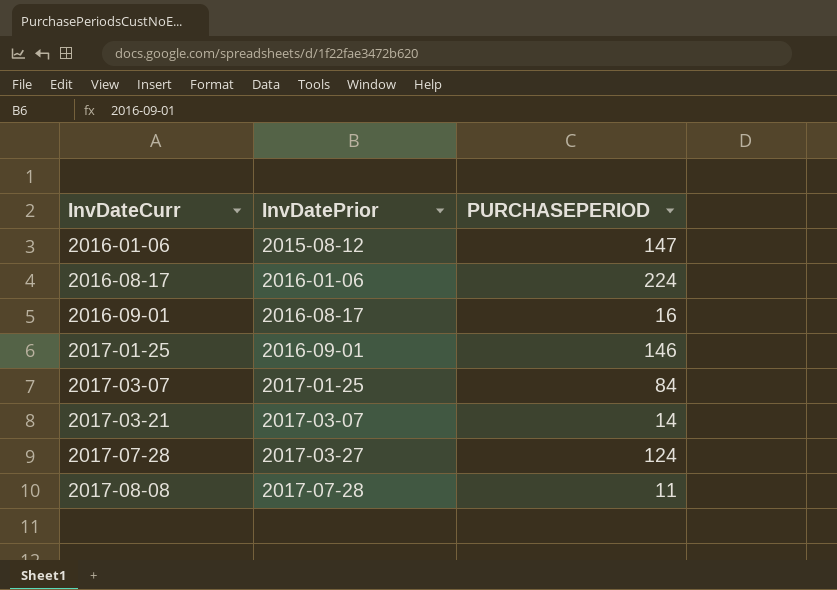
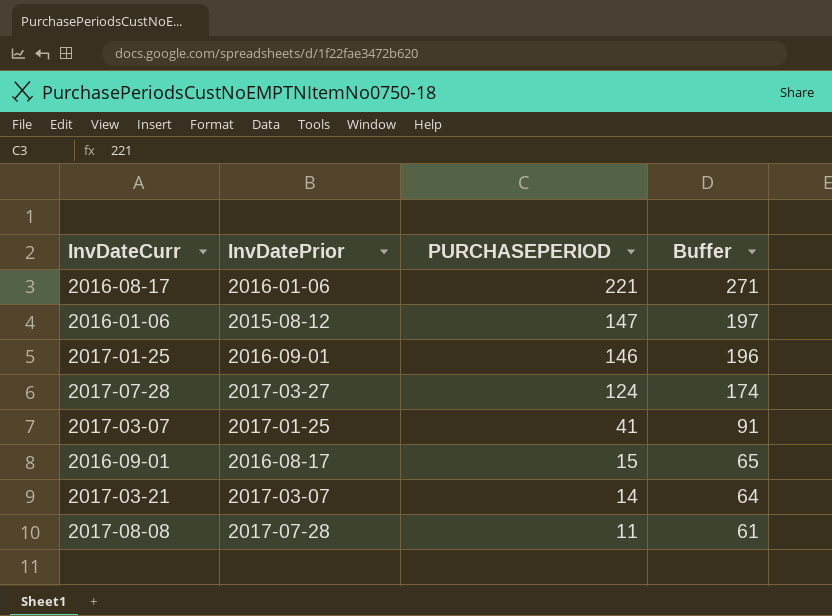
row order: InvDateCurr ascending -> PURCHASEPERIOD descending
column Buffer | formula: none -> [PURCHASEPERIOD] + 50
2016-08-17 | PURCHASEPERIOD: 224 -> 221
2017-03-07 | PURCHASEPERIOD: 84 -> 41
2016-09-01 | PURCHASEPERIOD: 16 -> 15

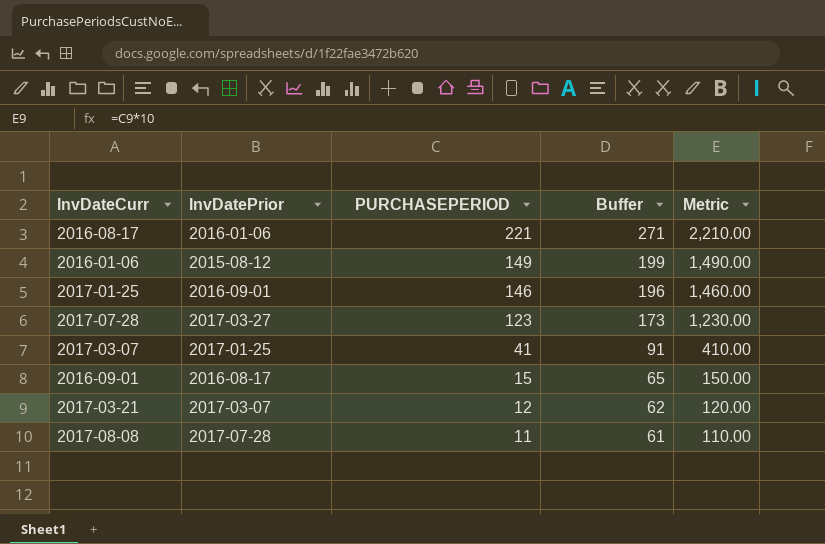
column Metric | formula: none -> [PURCHASEPERIOD] * 10
2016-01-06 | PURCHASEPERIOD: 147 -> 149
2016-01-06 | Buffer: 197 -> 199
2017-07-28 | PURCHASEPERIOD: 124 -> 123
2017-07-28 | Buffer: 174 -> 173
2017-03-21 | PURCHASEPERIOD: 14 -> 12
2017-03-21 | Buffer: 64 -> 62

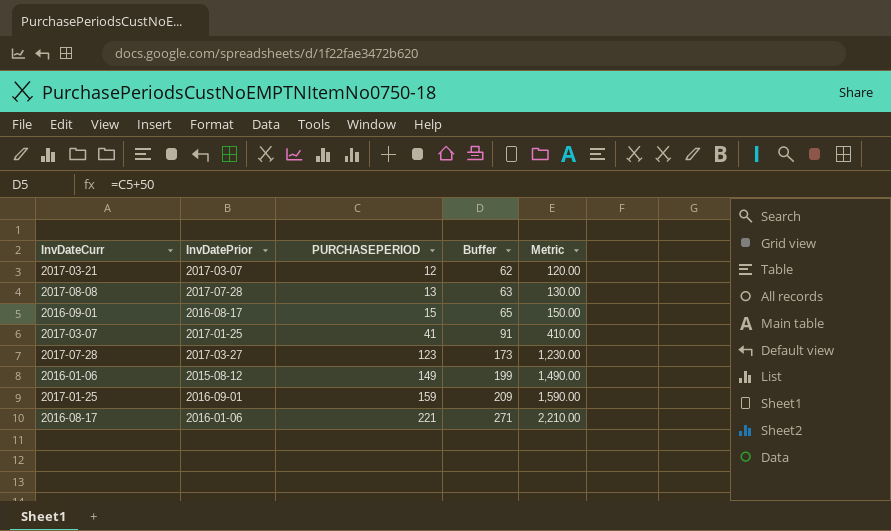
row order: PURCHASEPERIOD descending -> PURCHASEPERIOD ascending
2017-08-08 | PURCHASEPERIOD: 11 -> 13
2017-08-08 | Buffer: 61 -> 63
2017-08-08 | Metric: 110.00 -> 130.00
2017-01-25 | PURCHASEPERIOD: 146 -> 159
2017-01-25 | Buffer: 196 -> 209
2017-01-25 | Metric: 1,460.00 -> 1,590.00

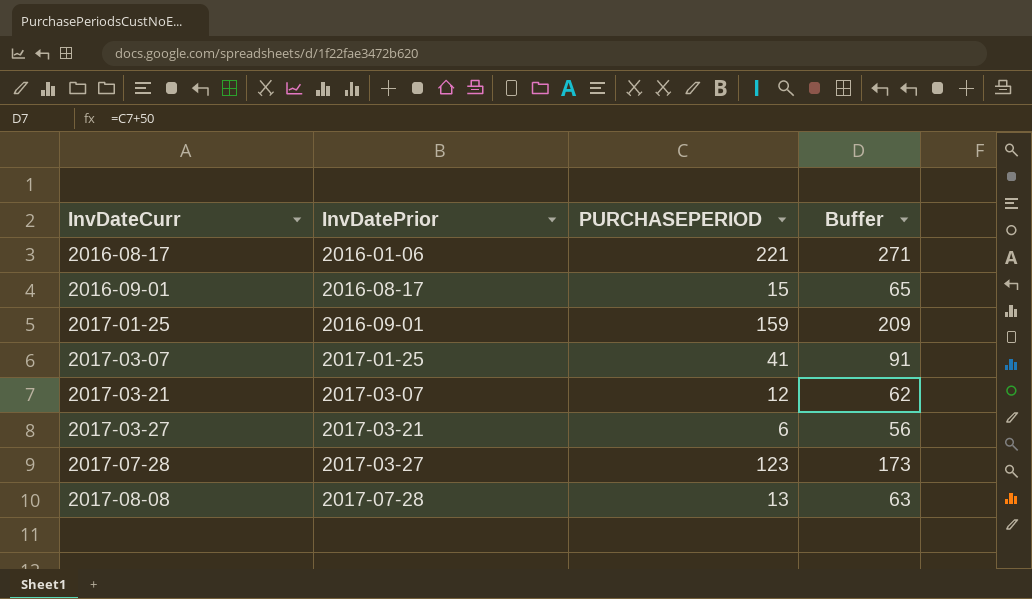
row order: PURCHASEPERIOD ascending -> InvDateCurr ascending
column Metric | formula: [PURCHASEPERIOD] * 10 -> none
row 2016-01-06: 2015-08-12 | 149 | 199 | 1,490.00 -> none
row 2017-03-27: none -> 2017-03-21 | 6 | 56

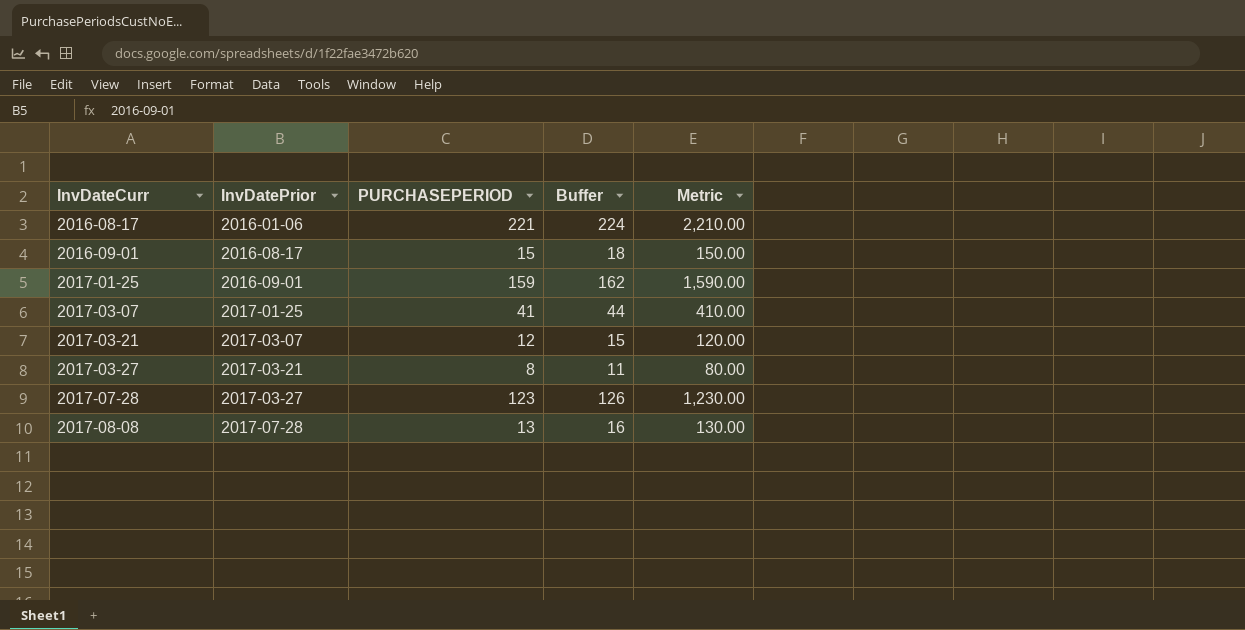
column Buffer | formula: [PURCHASEPERIOD] + 50 -> [PURCHASEPERIOD] + 3
column Metric | formula: none -> [PURCHASEPERIOD] * 10
2017-03-27 | PURCHASEPERIOD: 6 -> 8

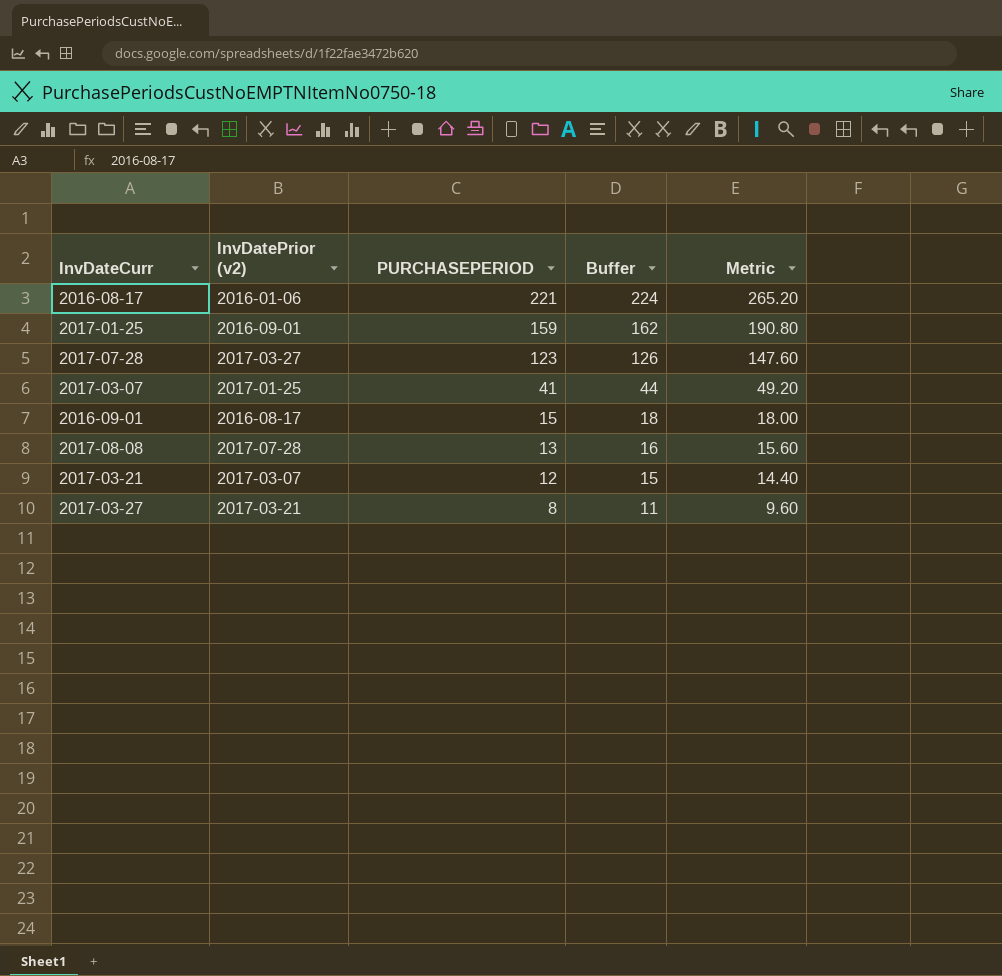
row order: InvDateCurr ascending -> PURCHASEPERIOD descending
column name: InvDatePrior -> InvDatePrior (v2)
column Metric | formula: [PURCHASEPERIOD] * 10 -> [PURCHASEPERIOD] * 1.2

